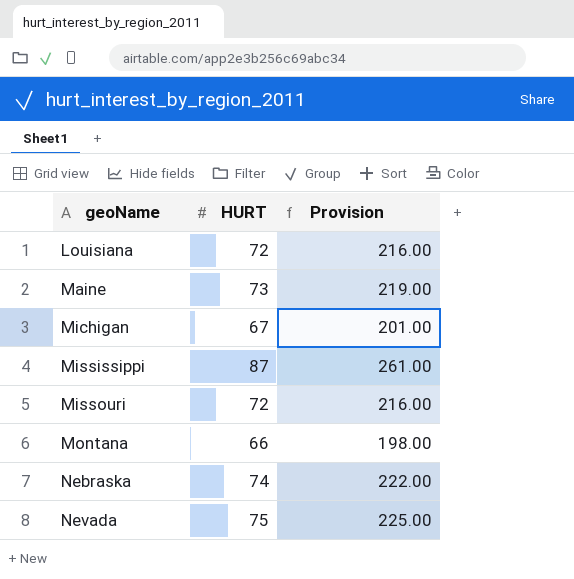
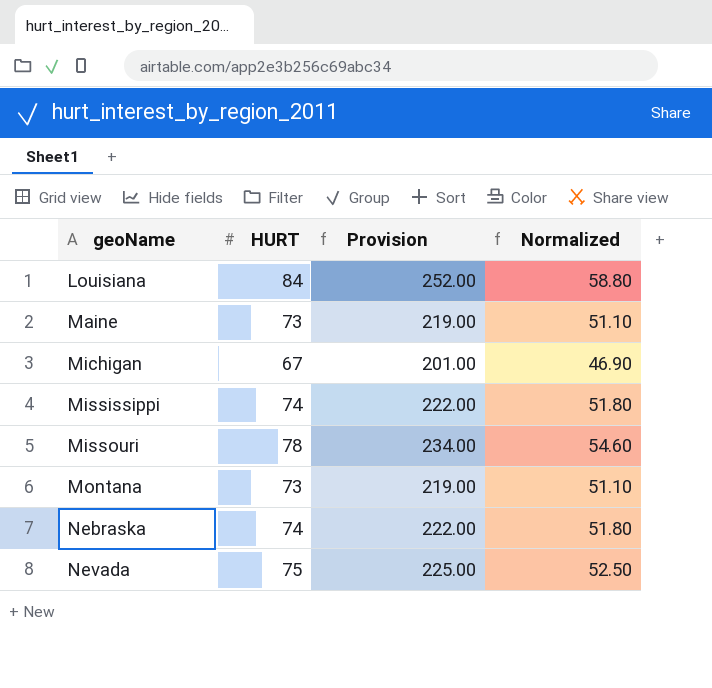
column Normalized | formula: none -> [HURT] * 0.7
Louisiana | HURT: 72 -> 84
Louisiana | Provision: 216.00 -> 252.00
Mississippi | HURT: 87 -> 74
Mississippi | Provision: 261.00 -> 222.00
Missouri | HURT: 72 -> 78
Missouri | Provision: 216.00 -> 234.00
Montana | HURT: 66 -> 73
Montana | Provision: 198.00 -> 219.00

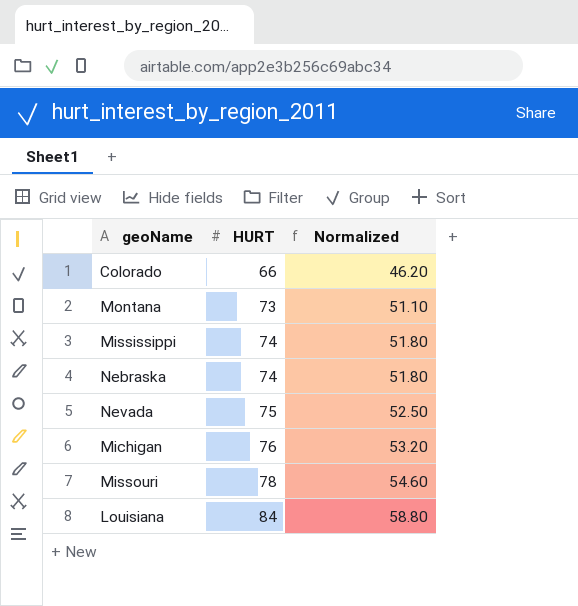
row order: geoName ascending -> HURT ascending
column Provision | formula: [HURT] * 3 -> none
row Maine: 73 | 219.00 | 51.10 -> none
row Colorado: none -> 66 | 46.20
Michigan | HURT: 67 -> 76
Michigan | Normalized: 46.90 -> 53.20

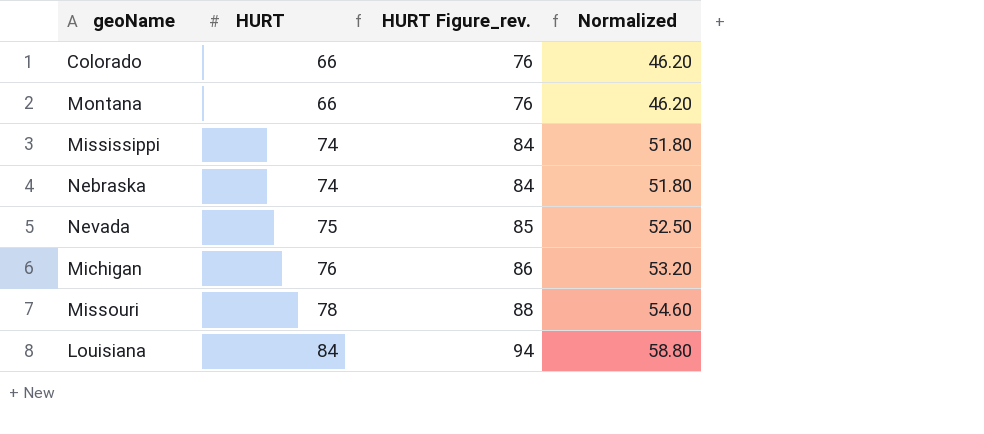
column HURT Figure_rev. | formula: none -> [HURT] + 10
Montana | HURT: 73 -> 66
Montana | Normalized: 51.10 -> 46.20

